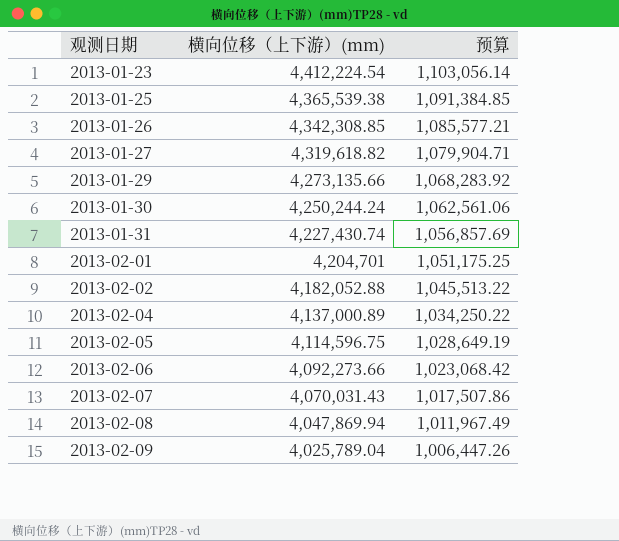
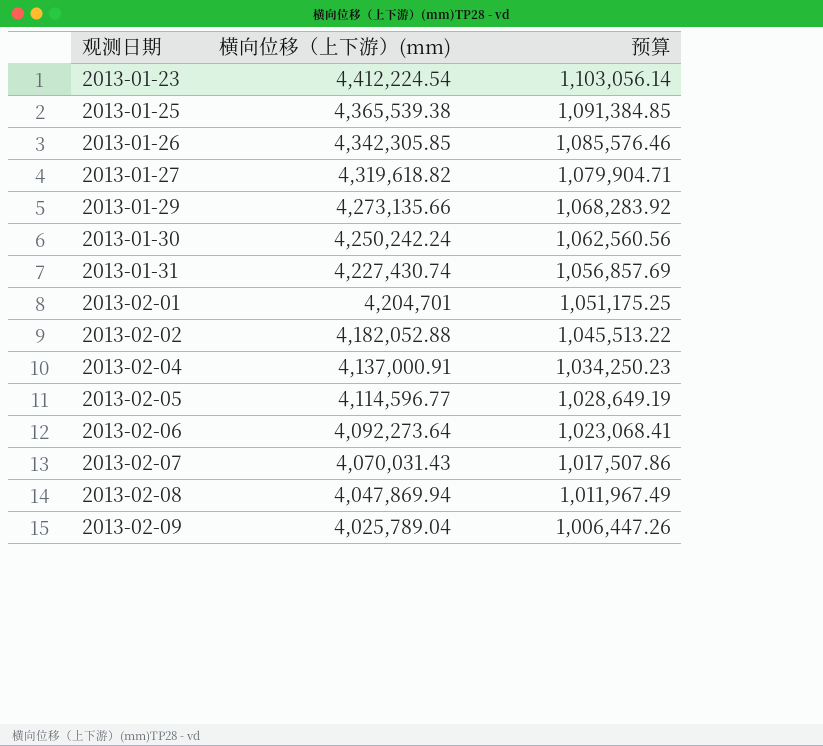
2013-01-26 | 横向位移（上下游）(mm): 4,342,308.85 -> 4,342,305.85
2013-01-26 | 预算: 1,085,577.21 -> 1,085,576.46
2013-01-30 | 横向位移（上下游）(mm): 4,250,244.24 -> 4,250,242.24
2013-01-30 | 预算: 1,062,561.06 -> 1,062,560.56
2013-02-04 | 横向位移（上下游）(mm): 4,137,000.89 -> 4,137,000.91
2013-02-04 | 预算: 1,034,250.22 -> 1,034,250.23
2013-02-05 | 横向位移（上下游）(mm): 4,114,596.75 -> 4,114,596.77
2013-02-06 | 横向位移（上下游）(mm): 4,092,273.66 -> 4,092,273.64
2013-02-06 | 预算: 1,023,068.42 -> 1,023,068.41

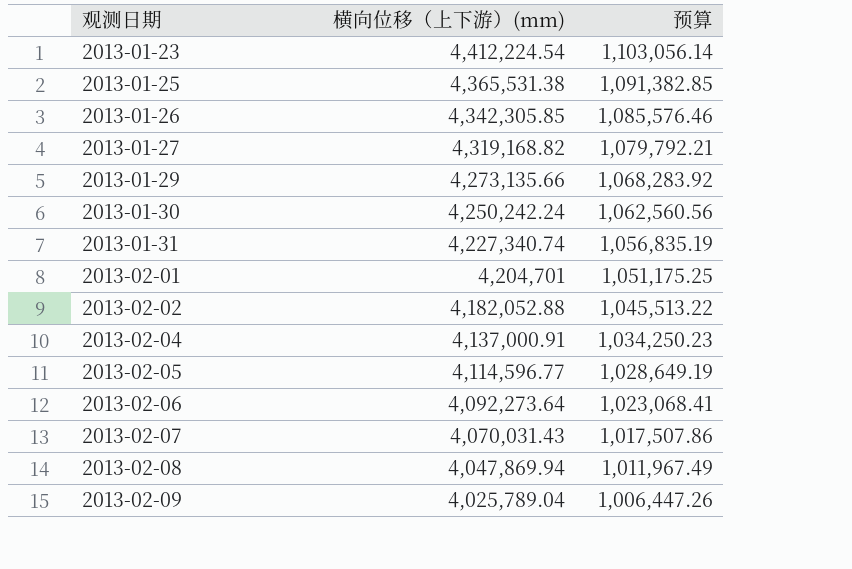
2013-01-25 | 横向位移（上下游）(mm): 4,365,539.38 -> 4,365,531.38
2013-01-25 | 预算: 1,091,384.85 -> 1,091,382.85
2013-01-27 | 横向位移（上下游）(mm): 4,319,618.82 -> 4,319,168.82
2013-01-27 | 预算: 1,079,904.71 -> 1,079,792.21
2013-01-31 | 横向位移（上下游）(mm): 4,227,430.74 -> 4,227,340.74
2013-01-31 | 预算: 1,056,857.69 -> 1,056,835.19

